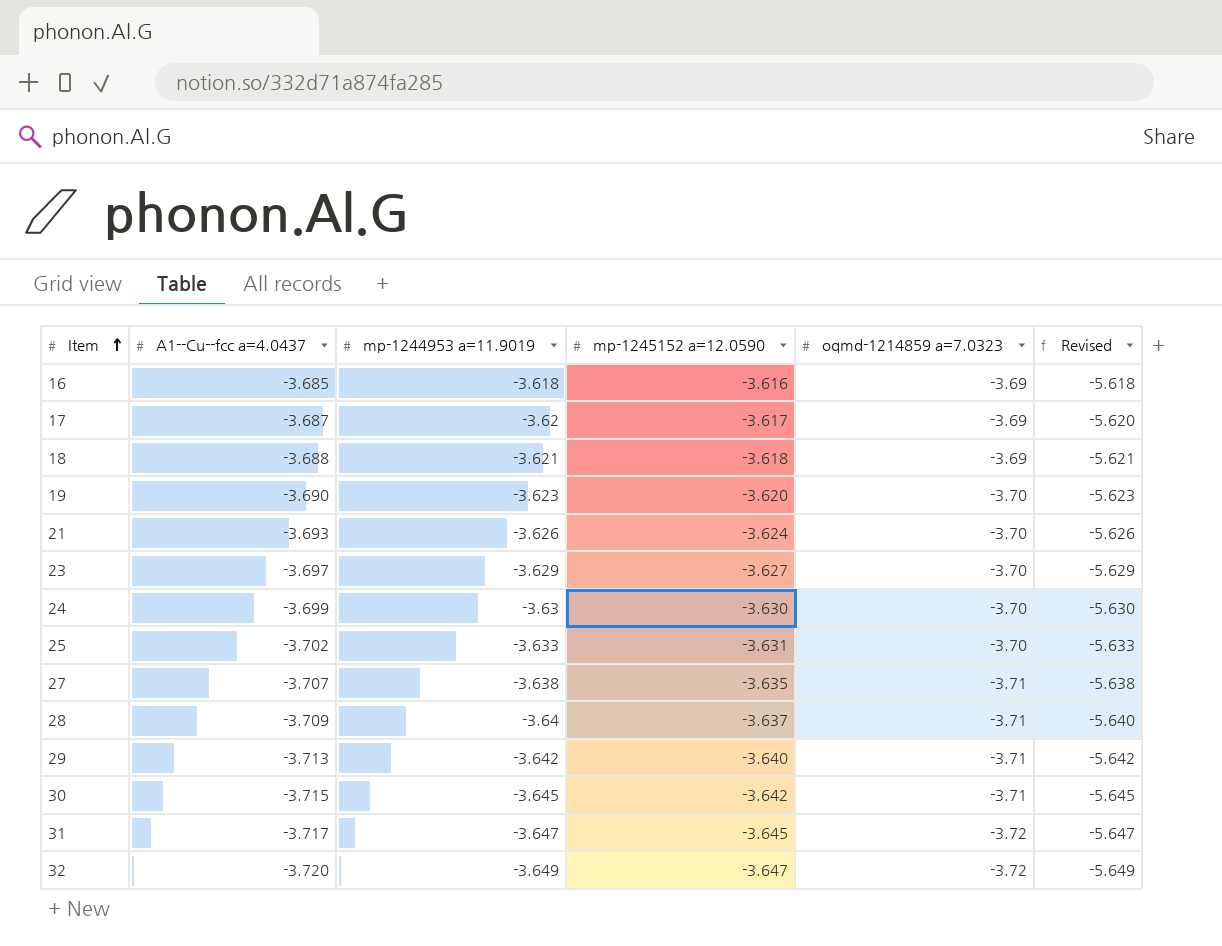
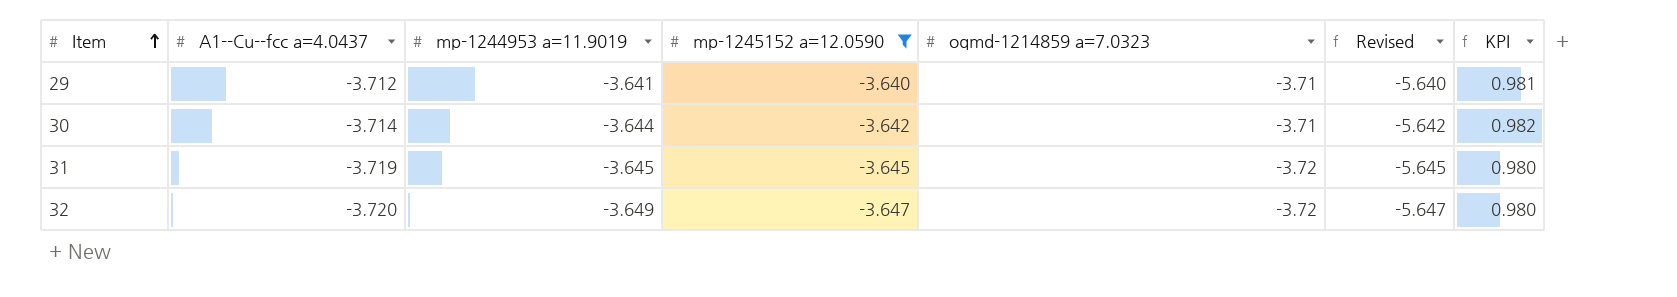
filter: none -> mp-1245152 a=12.0590 <= -3.640
column Revised | formula: [mp-1244953 a=11.9019] - 2 -> [mp-1245152 a=12.0590] - 2
column KPI | formula: none -> [mp-1245152 a=12.0590] / [oqmd-1214859 a=7.0323]
29 | A1--Cu--fcc a=4.0437: -3.713 -> -3.712
29 | mp-1244953 a=11.9019: -3.642 -> -3.641
30 | A1--Cu--fcc a=4.0437: -3.715 -> -3.714
30 | mp-1244953 a=11.9019: -3.645 -> -3.644
31 | A1--Cu--fcc a=4.0437: -3.717 -> -3.719
31 | mp-1244953 a=11.9019: -3.647 -> -3.645

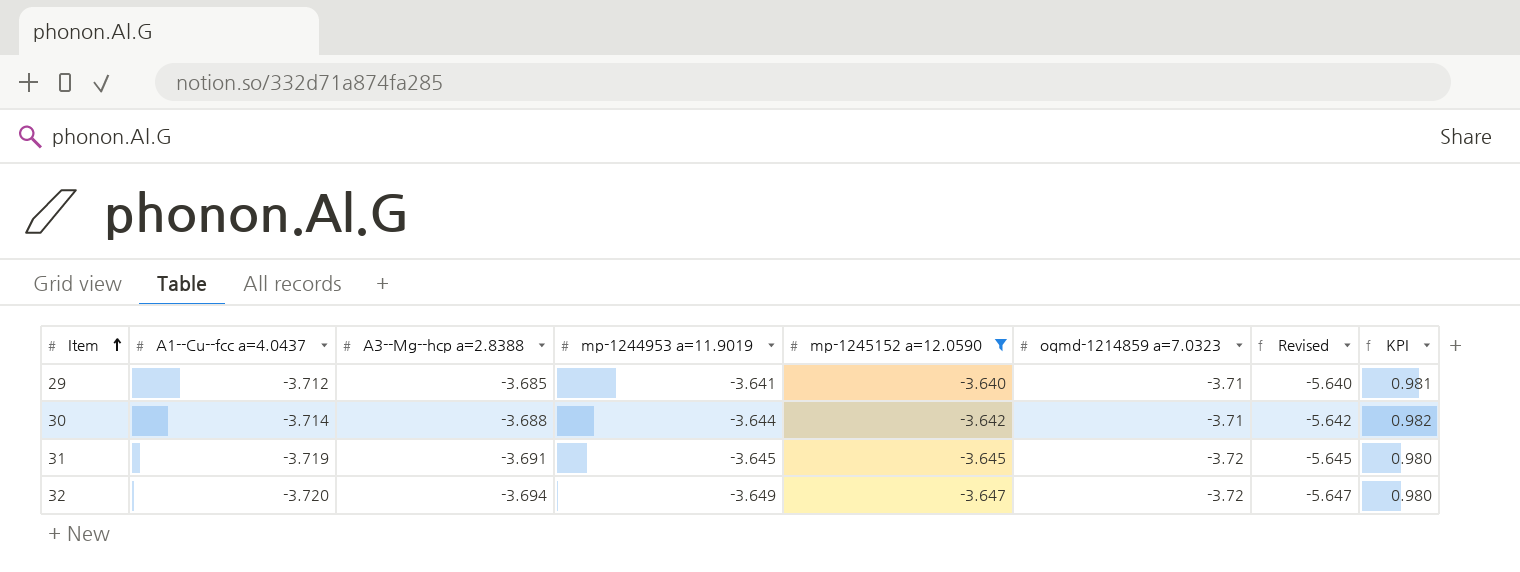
column A3--Mg--hcp a=2.8388 | position: none -> 3

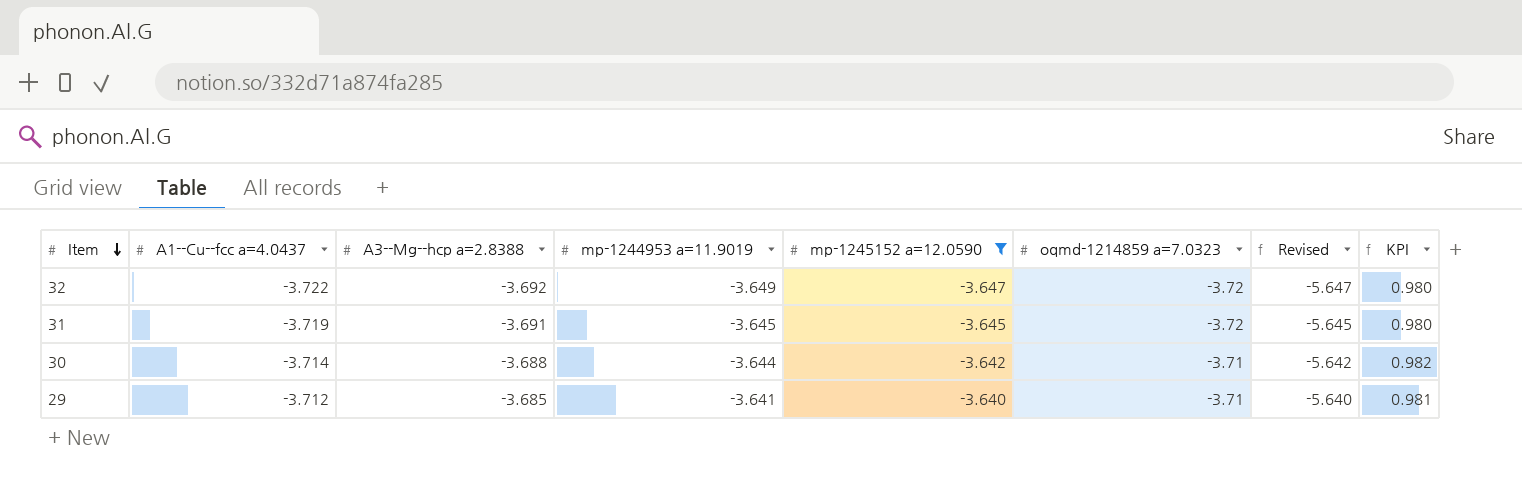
row order: Item ascending -> Item descending
32 | A1--Cu--fcc a=4.0437: -3.720 -> -3.722
32 | A3--Mg--hcp a=2.8388: -3.694 -> -3.692

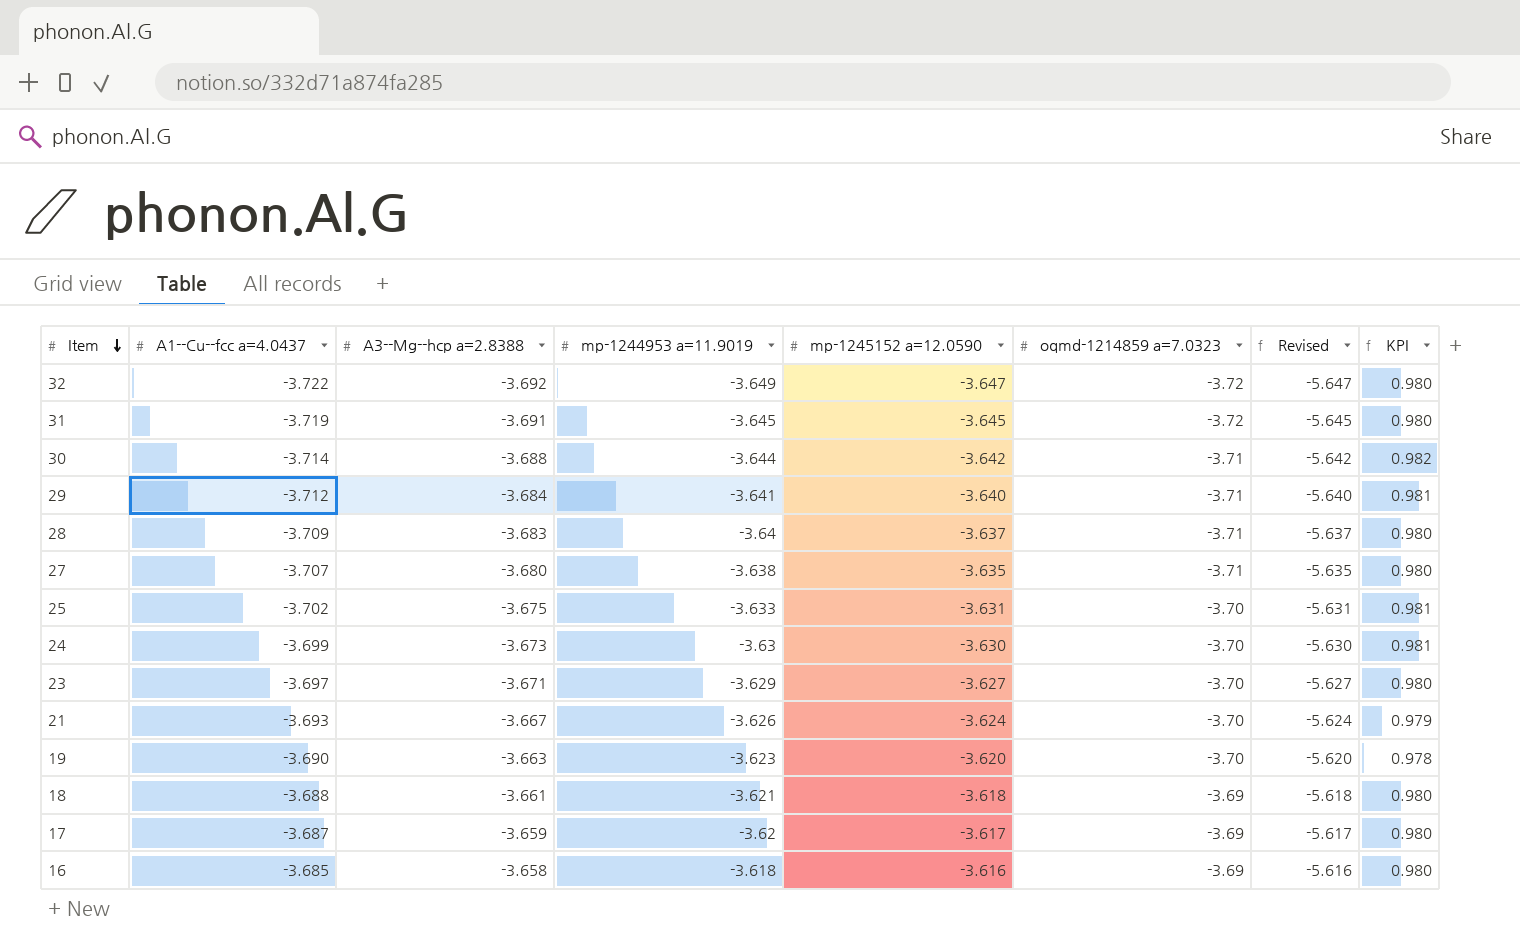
filter: mp-1245152 a=12.0590 <= -3.640 -> none
29 | A3--Mg--hcp a=2.8388: -3.685 -> -3.684

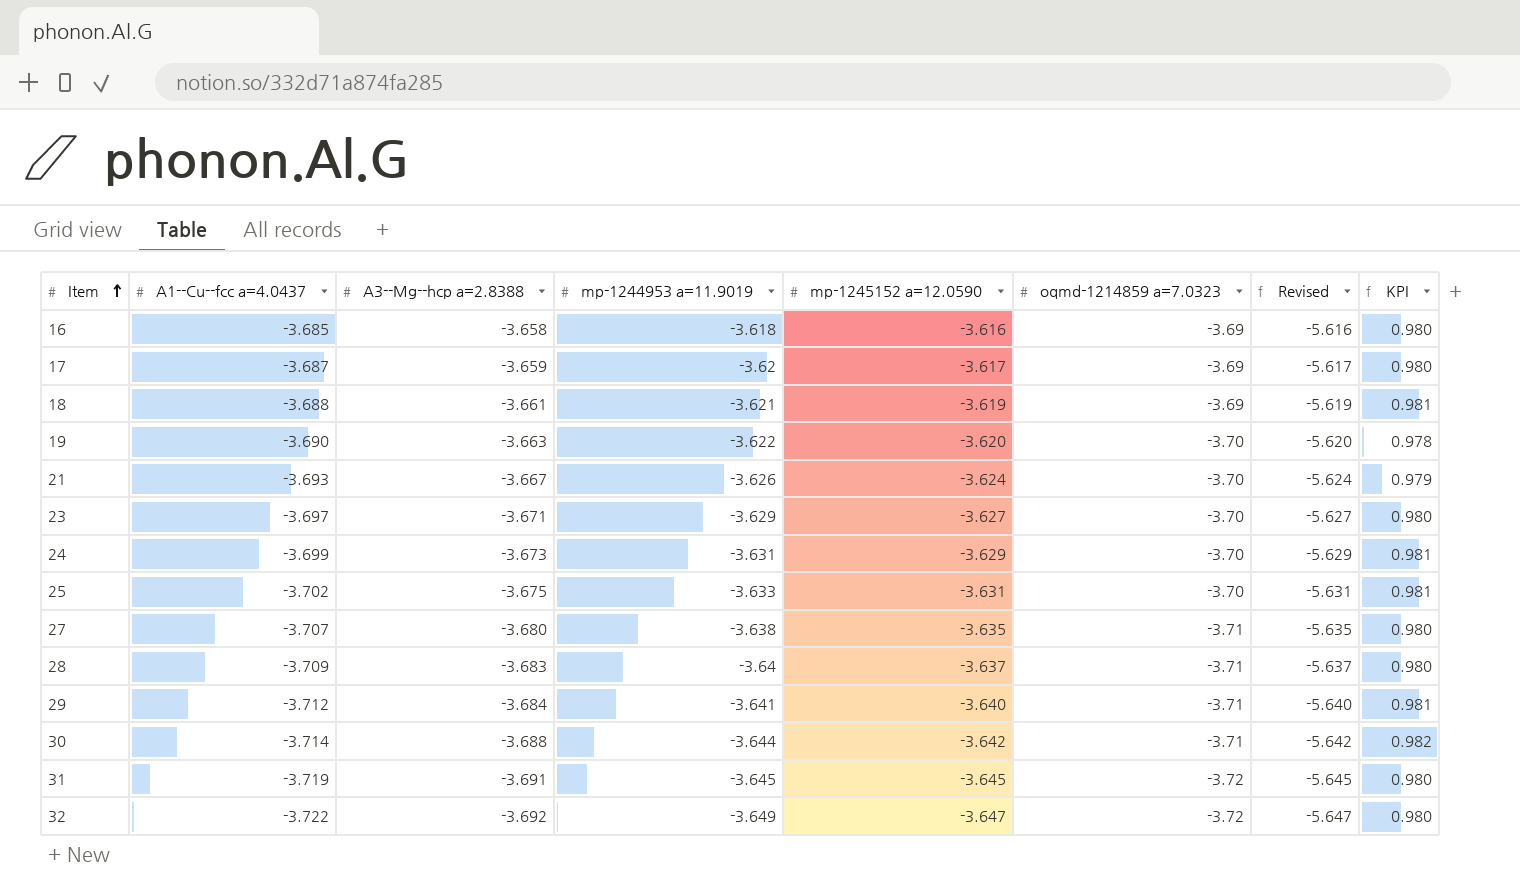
row order: Item descending -> Item ascending
18 | mp-1245152 a=12.0590: -3.618 -> -3.619
18 | Revised: -5.618 -> -5.619
18 | KPI: 0.980 -> 0.981
19 | mp-1244953 a=11.9019: -3.623 -> -3.622
24 | mp-1244953 a=11.9019: -3.63 -> -3.631
24 | mp-1245152 a=12.0590: -3.630 -> -3.629
24 | Revised: -5.630 -> -5.629

